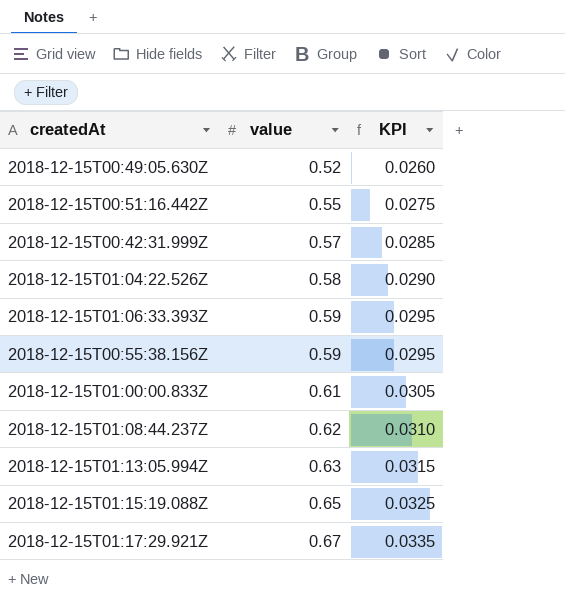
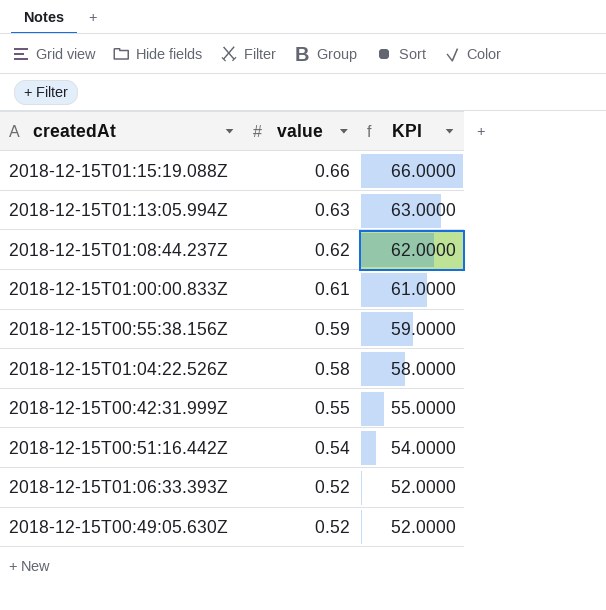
row order: value ascending -> value descending
column KPI | formula: [value] * 0.05 -> [value] * 100
row 2018-12-15T01:17:29.921Z: 0.67 | 0.0335 -> none
2018-12-15T01:15:19.088Z | value: 0.65 -> 0.66
2018-12-15T00:42:31.999Z | value: 0.57 -> 0.55
2018-12-15T00:51:16.442Z | value: 0.55 -> 0.54
2018-12-15T01:06:33.393Z | value: 0.59 -> 0.52

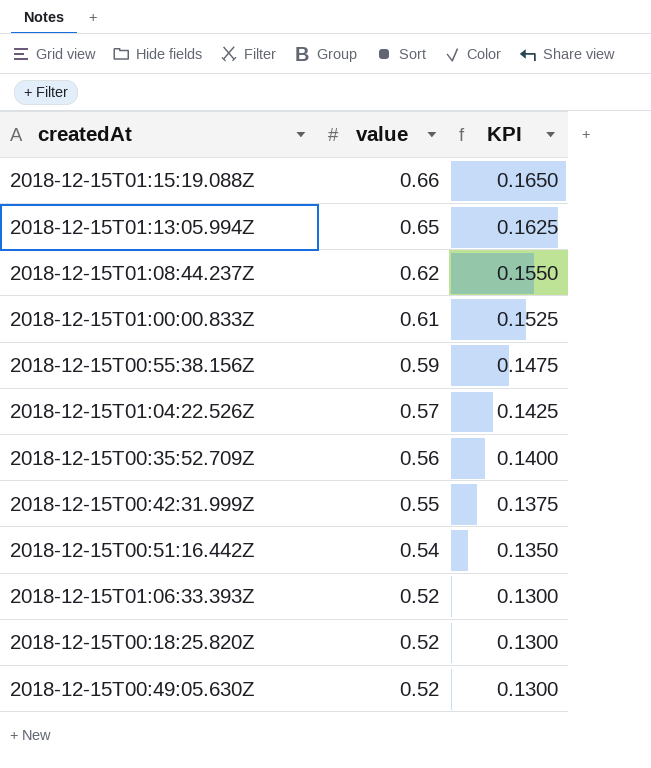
column KPI | formula: [value] * 100 -> [value] * 0.25
2018-12-15T01:13:05.994Z | value: 0.63 -> 0.65
2018-12-15T01:04:22.526Z | value: 0.58 -> 0.57
row 2018-12-15T00:35:52.709Z: none -> 0.56 | 0.1400
row 2018-12-15T00:18:25.820Z: none -> 0.52 | 0.1300

